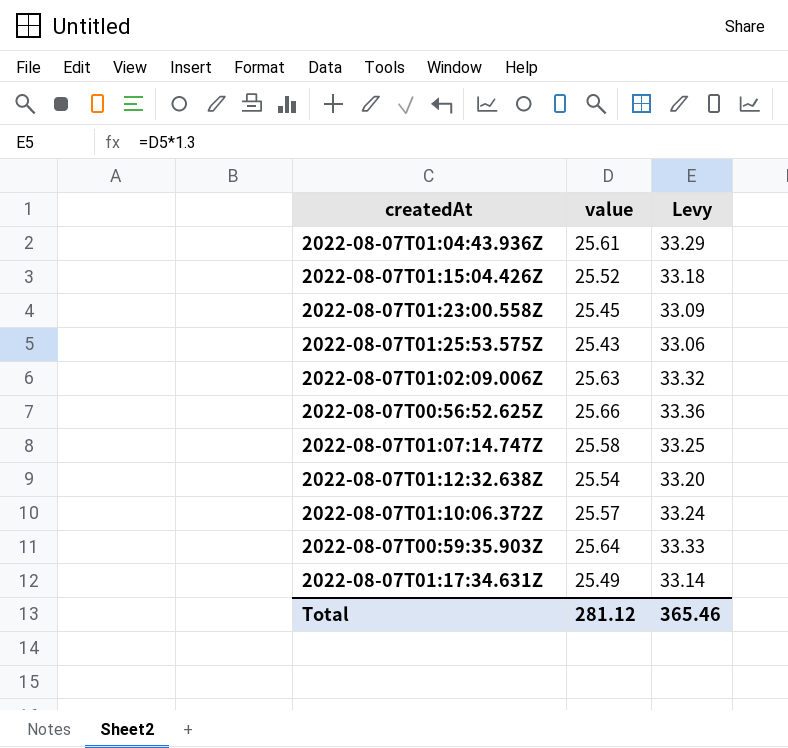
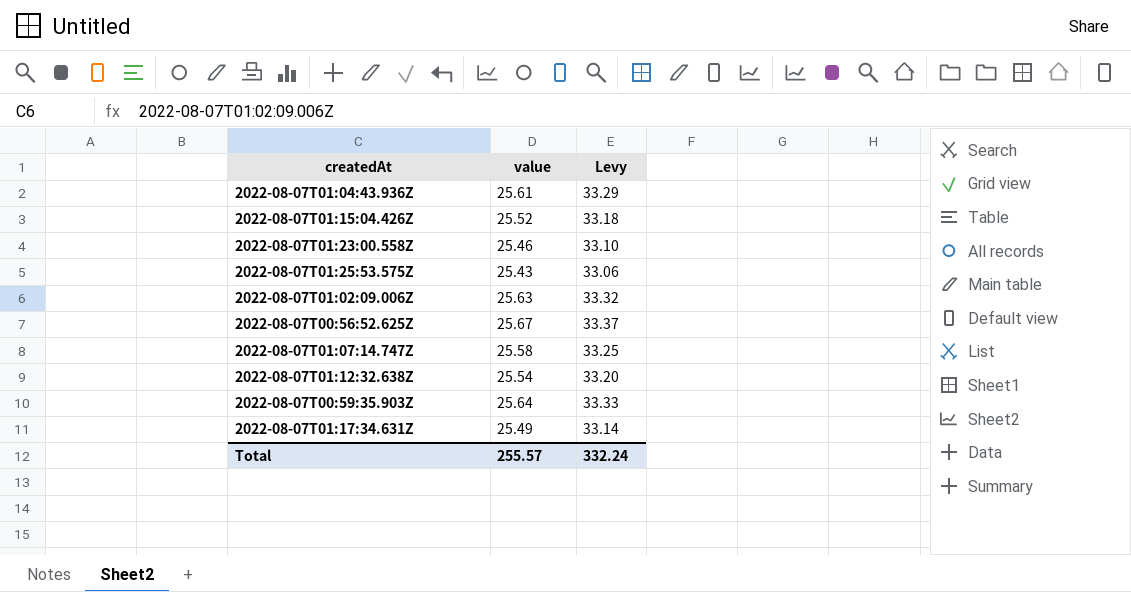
row 2022-08-07T01:10:06.372Z: 25.57 | 33.24 -> none
2022-08-07T01:23:00.558Z | value: 25.45 -> 25.46
2022-08-07T01:23:00.558Z | Levy: 33.09 -> 33.10
2022-08-07T00:56:52.625Z | value: 25.66 -> 25.67
2022-08-07T00:56:52.625Z | Levy: 33.36 -> 33.37
Total | value: 281.12 -> 255.57
Total | Levy: 365.46 -> 332.24

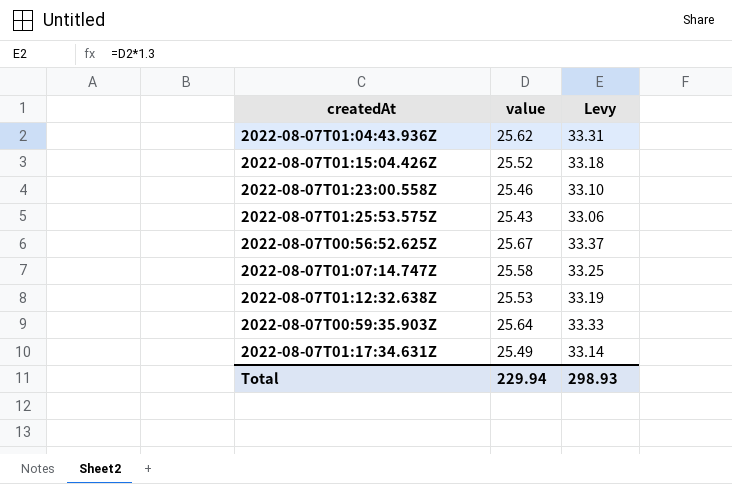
row 2022-08-07T01:02:09.006Z: 25.63 | 33.32 -> none
2022-08-07T01:04:43.936Z | value: 25.61 -> 25.62
2022-08-07T01:04:43.936Z | Levy: 33.29 -> 33.31
2022-08-07T01:12:32.638Z | value: 25.54 -> 25.53
2022-08-07T01:12:32.638Z | Levy: 33.20 -> 33.19
Total | value: 255.57 -> 229.94
Total | Levy: 332.24 -> 298.93

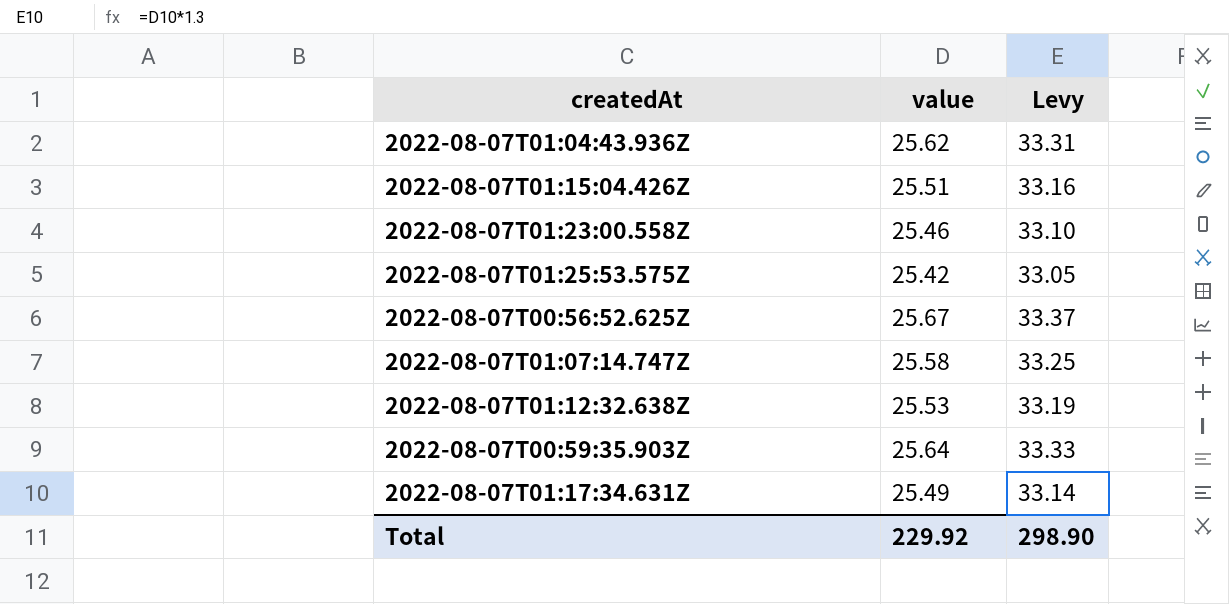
2022-08-07T01:15:04.426Z | value: 25.52 -> 25.51
2022-08-07T01:15:04.426Z | Levy: 33.18 -> 33.16
2022-08-07T01:25:53.575Z | value: 25.43 -> 25.42
2022-08-07T01:25:53.575Z | Levy: 33.06 -> 33.05
Total | value: 229.94 -> 229.92
Total | Levy: 298.93 -> 298.90

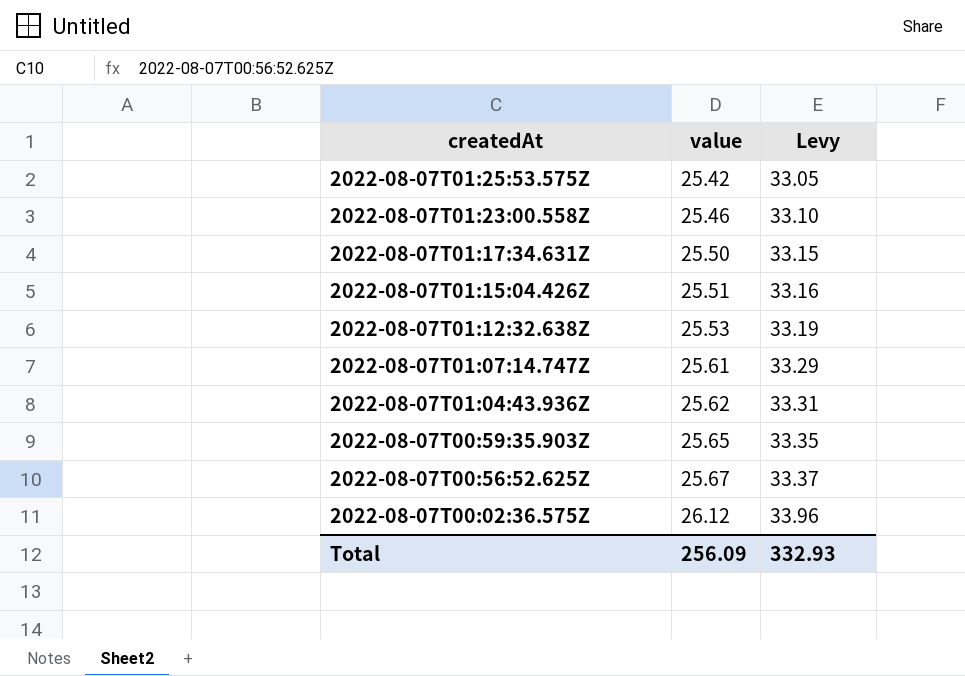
row order: none -> createdAt descending
2022-08-07T01:17:34.631Z | value: 25.49 -> 25.50
2022-08-07T01:17:34.631Z | Levy: 33.14 -> 33.15
2022-08-07T01:07:14.747Z | value: 25.58 -> 25.61
2022-08-07T01:07:14.747Z | Levy: 33.25 -> 33.29
2022-08-07T00:59:35.903Z | value: 25.64 -> 25.65
2022-08-07T00:59:35.903Z | Levy: 33.33 -> 33.35
row 2022-08-07T00:02:36.575Z: none -> 26.12 | 33.96
Total | value: 229.92 -> 256.09
Total | Levy: 298.90 -> 332.93

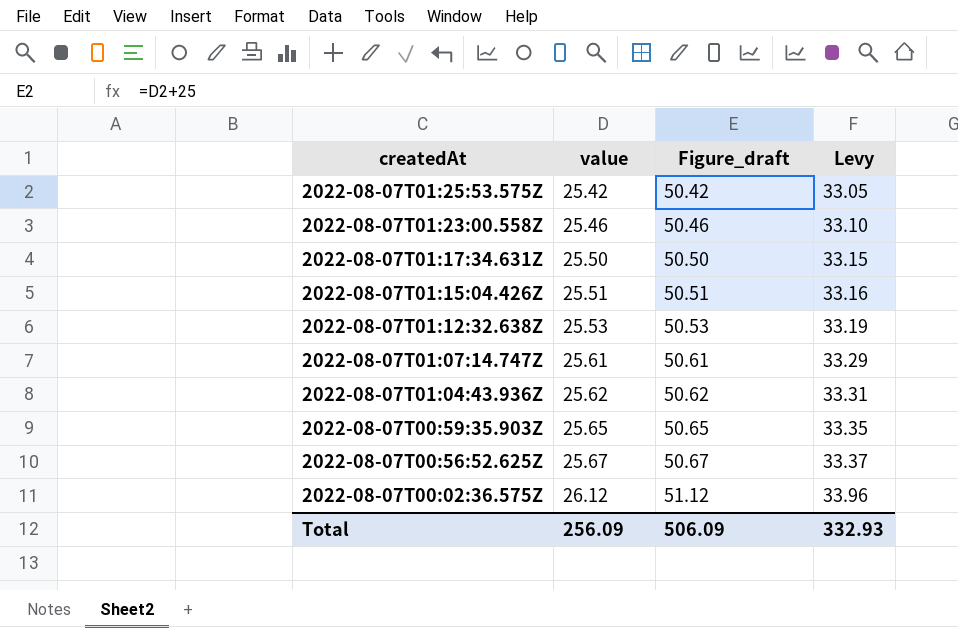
column Figure_draft | formula: none -> [value] + 25

